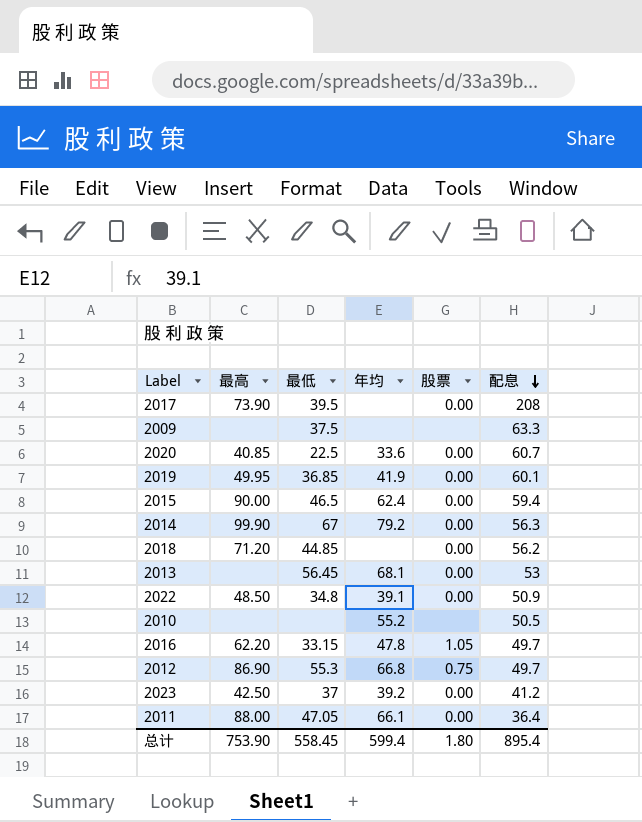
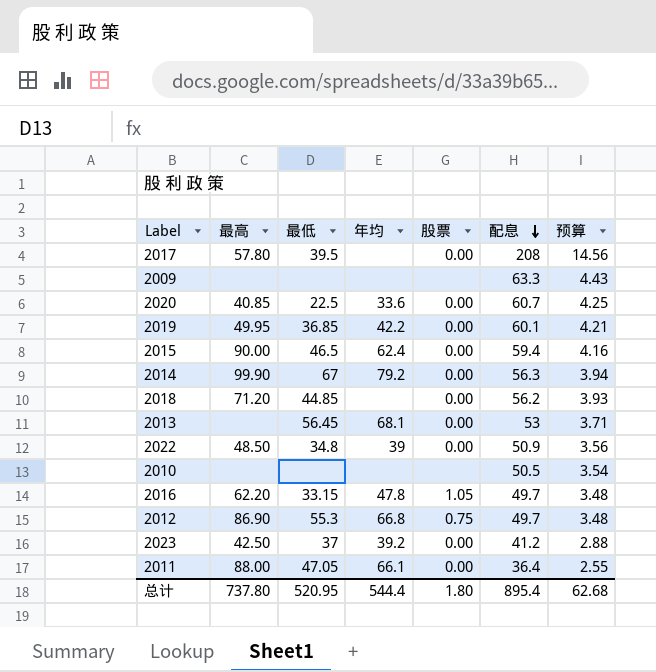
column 预算 | formula: none -> [配息] * 0.07
2017 | 最高: 73.90 -> 57.80
2009 | 最低: 37.5 -> none
2019 | 年均: 41.9 -> 42.2
2022 | 年均: 39.1 -> 39
2010 | 年均: 55.2 -> none
总计 | 最高: 753.90 -> 737.80
总计 | 最低: 558.45 -> 520.95
总计 | 年均: 599.4 -> 544.4

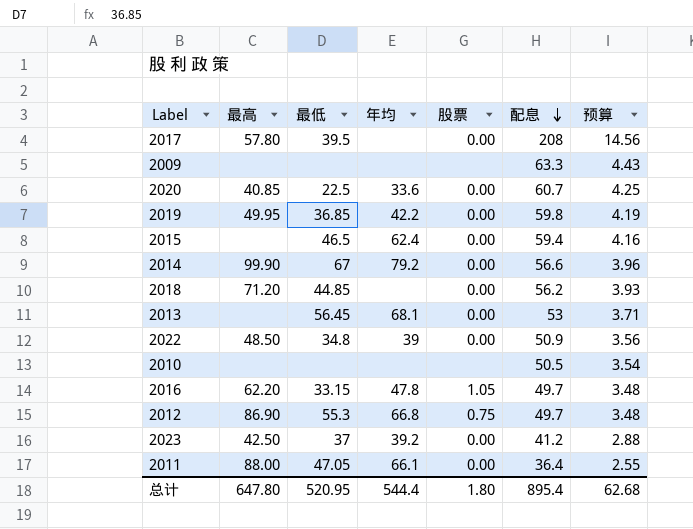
2019 | 配息: 60.1 -> 59.8
2019 | 预算: 4.21 -> 4.19
2015 | 最高: 90.00 -> none
2014 | 配息: 56.3 -> 56.6
2014 | 预算: 3.94 -> 3.96
总计 | 最高: 737.80 -> 647.80

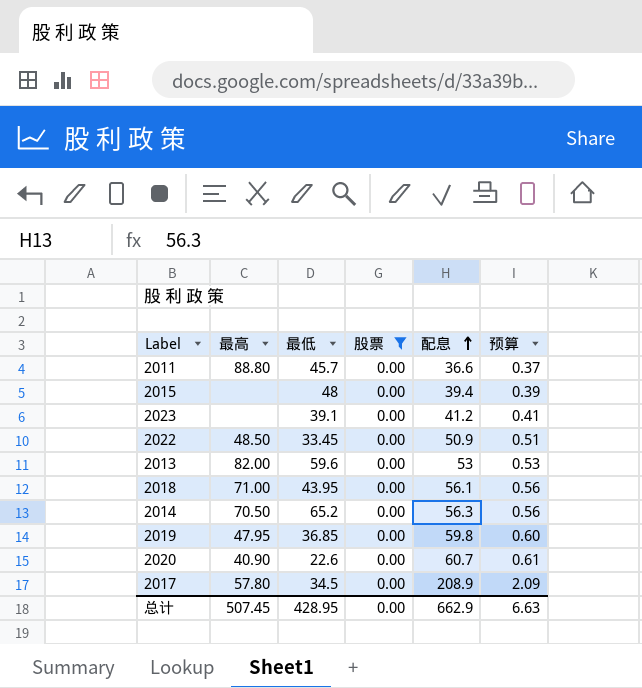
filter: none -> 股票 = 0.00
row order: 配息 descending -> 配息 ascending
column 年均 | position: 4 -> none
column 预算 | formula: [配息] * 0.07 -> [配息] * 0.01
2011 | 最高: 88.00 -> 88.80
2011 | 最低: 47.05 -> 45.7
2011 | 配息: 36.4 -> 36.6
2015 | 最低: 46.5 -> 48
2015 | 配息: 59.4 -> 39.4
2023 | 最高: 42.50 -> none
2023 | 最低: 37 -> 39.1
2022 | 最低: 34.8 -> 33.45
2013 | 最高: none -> 82.00
2013 | 最低: 56.45 -> 59.6
2018 | 最高: 71.20 -> 71.00
2018 | 最低: 44.85 -> 43.95
2018 | 配息: 56.2 -> 56.1
2014 | 最高: 99.90 -> 70.50
2014 | 最低: 67 -> 65.2
2014 | 配息: 56.6 -> 56.3
2019 | 最高: 49.95 -> 47.95
2020 | 最高: 40.85 -> 40.90
2020 | 最低: 22.5 -> 22.6
2017 | 最低: 39.5 -> 34.5
2017 | 配息: 208 -> 208.9
总计 | 最高: 647.80 -> 507.45
总计 | 最低: 520.95 -> 428.95
总计 | 股票: 1.80 -> 0.00
总计 | 配息: 895.4 -> 662.9
总计 | 预算: 62.68 -> 6.63

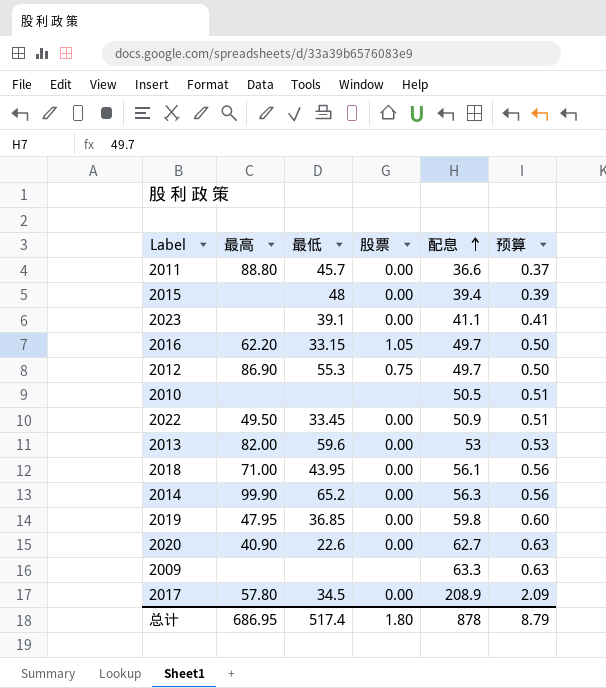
filter: 股票 = 0.00 -> none
2023 | 配息: 41.2 -> 41.1
2022 | 最高: 48.50 -> 49.50
2014 | 最高: 70.50 -> 99.90
2020 | 配息: 60.7 -> 62.7
2020 | 预算: 0.61 -> 0.63
总计 | 最高: 507.45 -> 686.95
总计 | 最低: 428.95 -> 517.4
总计 | 股票: 0.00 -> 1.80
总计 | 配息: 662.9 -> 878
总计 | 预算: 6.63 -> 8.79

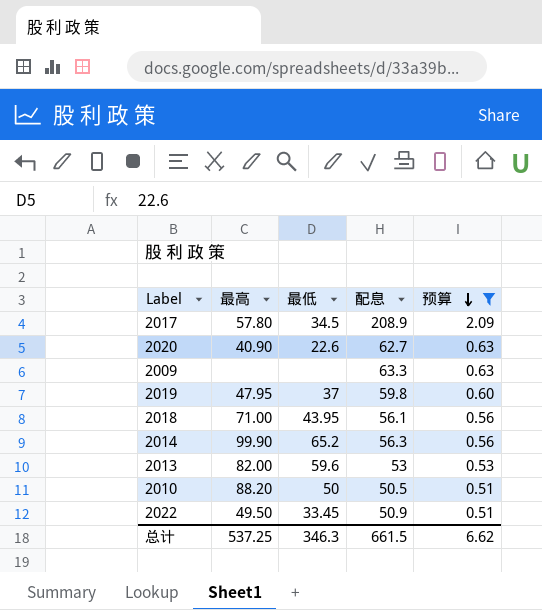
filter: none -> 预算 >= 0.51
row order: 配息 ascending -> 预算 descending
column 股票 | position: 4 -> none
2019 | 最低: 36.85 -> 37
2010 | 最高: none -> 88.20
2010 | 最低: none -> 50
总计 | 最高: 686.95 -> 537.25
总计 | 最低: 517.4 -> 346.3
总计 | 配息: 878 -> 661.5
总计 | 预算: 8.79 -> 6.62

